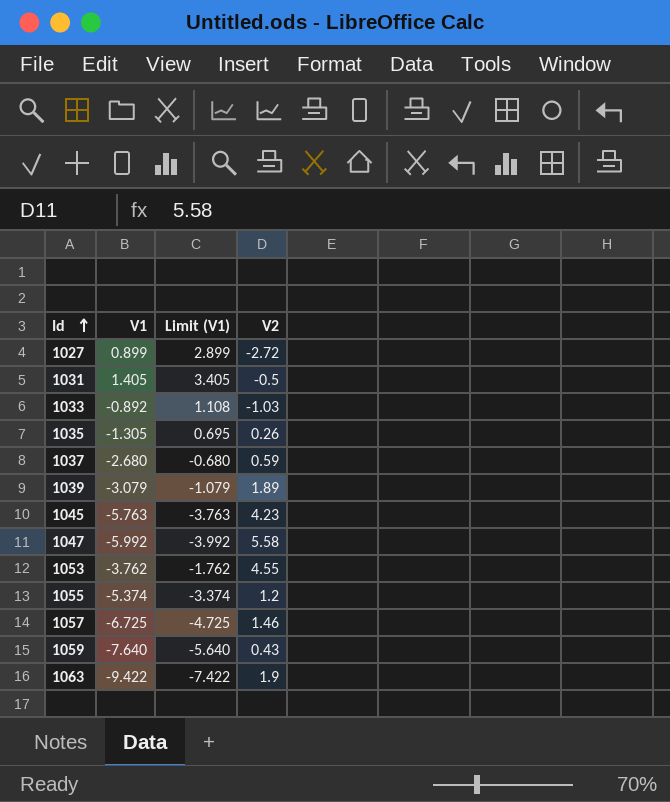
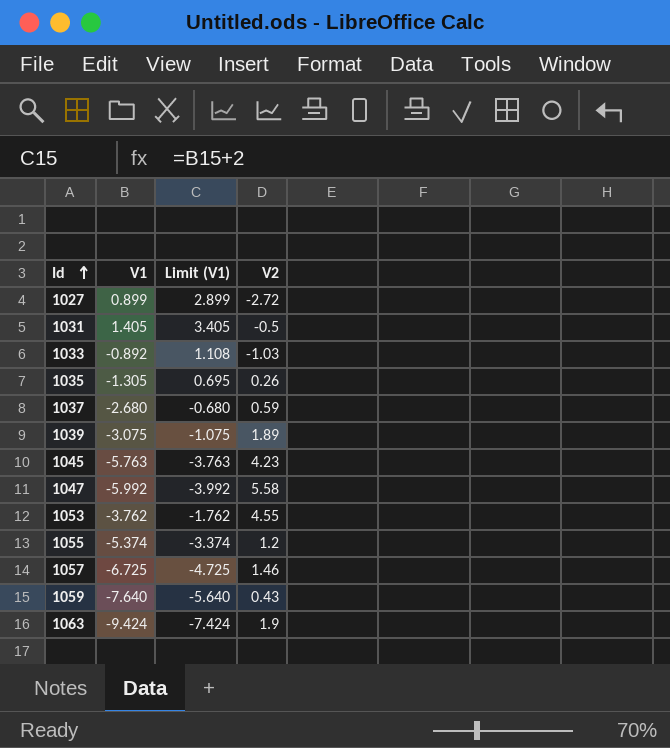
1039 | V1: -3.079 -> -3.075
1039 | Limit (V1): -1.079 -> -1.075
1063 | V1: -9.422 -> -9.424
1063 | Limit (V1): -7.422 -> -7.424

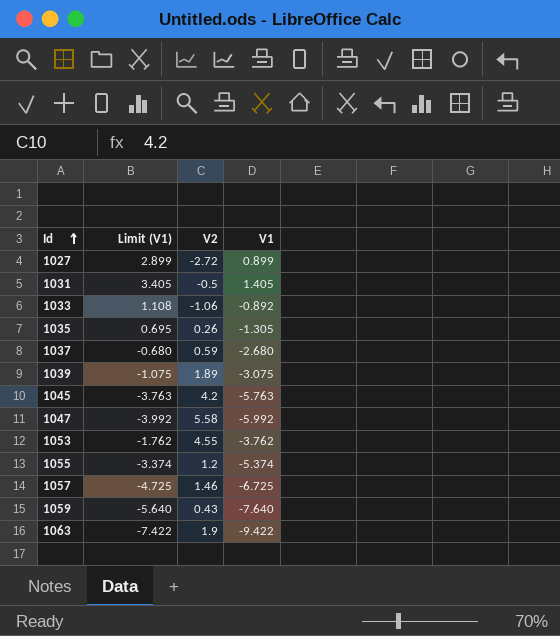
column V1 | position: 2 -> 4
1033 | V2: -1.03 -> -1.06
1045 | V2: 4.23 -> 4.2
1063 | Limit (V1): -7.424 -> -7.422
1063 | V1: -9.424 -> -9.422

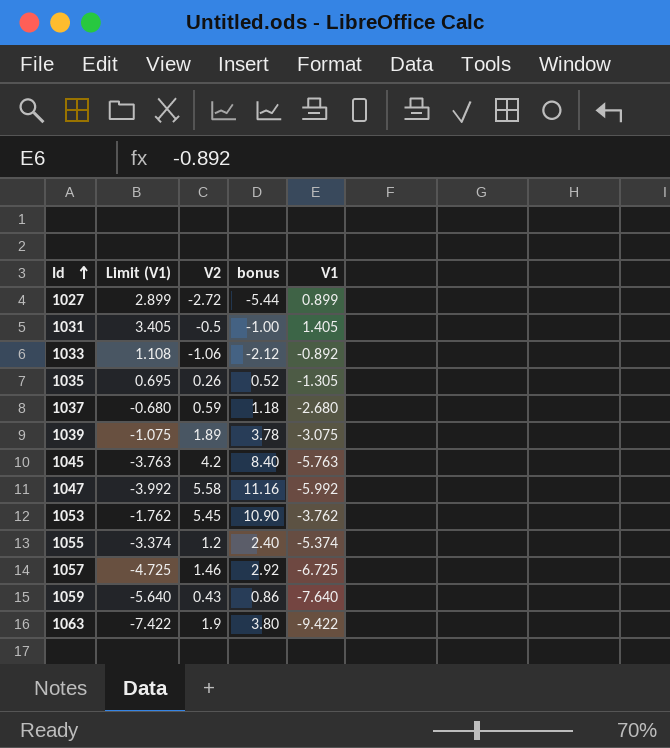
column bonus | formula: none -> [V2] * 2
1053 | V2: 4.55 -> 5.45

